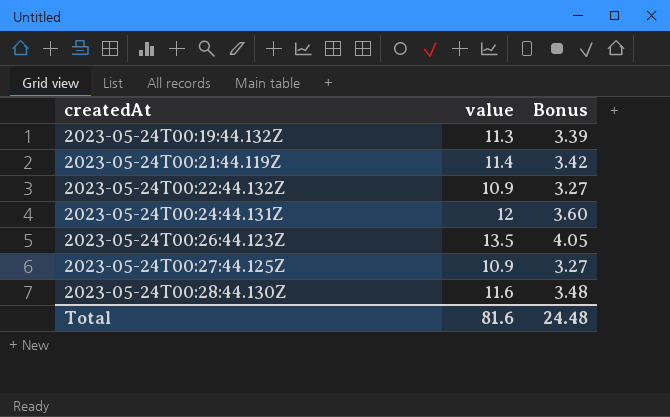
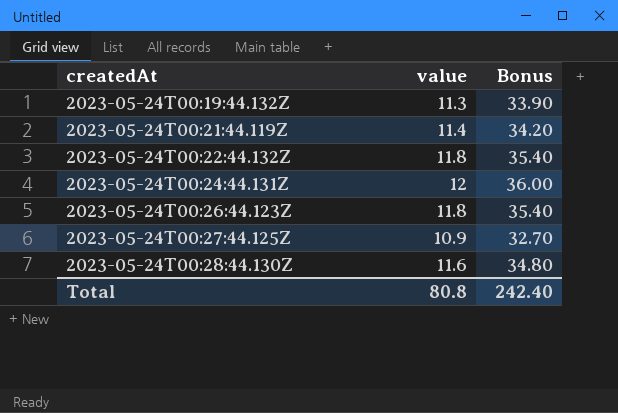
column Bonus | formula: [value] * 0.3 -> [value] * 3
2023-05-24T00:22:44.132Z | value: 10.9 -> 11.8
2023-05-24T00:26:44.123Z | value: 13.5 -> 11.8
Total | value: 81.6 -> 80.8
Total | Bonus: 24.48 -> 242.40

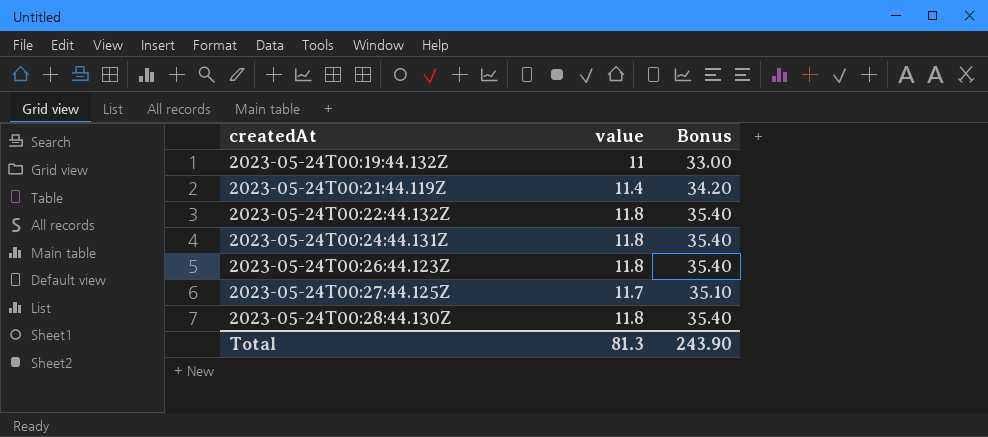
2023-05-24T00:19:44.132Z | value: 11.3 -> 11
2023-05-24T00:19:44.132Z | Bonus: 33.90 -> 33.00
2023-05-24T00:24:44.131Z | value: 12 -> 11.8
2023-05-24T00:24:44.131Z | Bonus: 36.00 -> 35.40
2023-05-24T00:27:44.125Z | value: 10.9 -> 11.7
2023-05-24T00:27:44.125Z | Bonus: 32.70 -> 35.10
2023-05-24T00:28:44.130Z | value: 11.6 -> 11.8
2023-05-24T00:28:44.130Z | Bonus: 34.80 -> 35.40
Total | value: 80.8 -> 81.3
Total | Bonus: 242.40 -> 243.90

